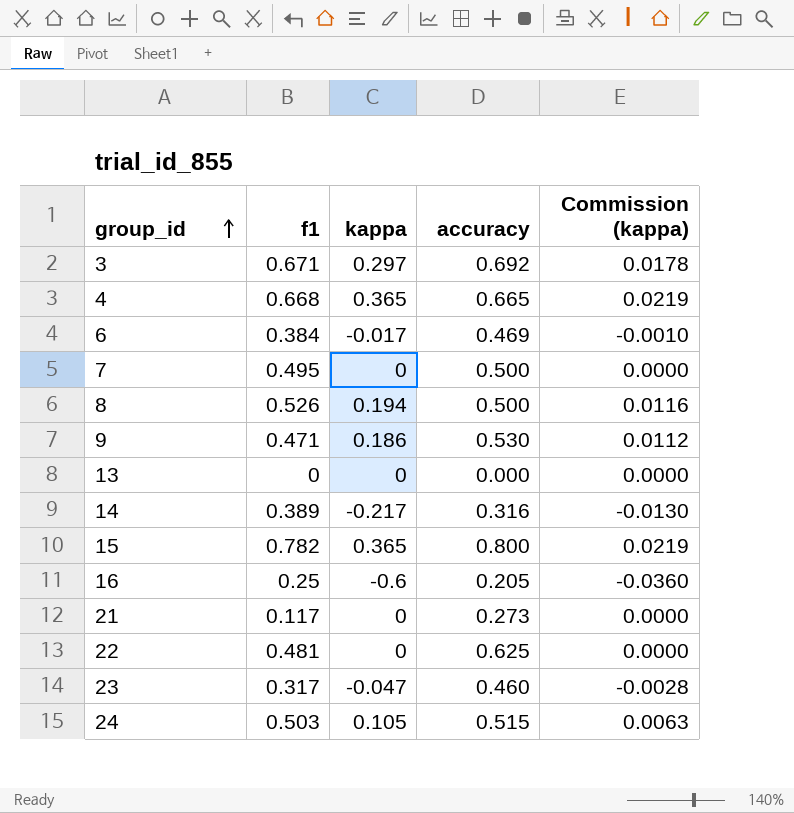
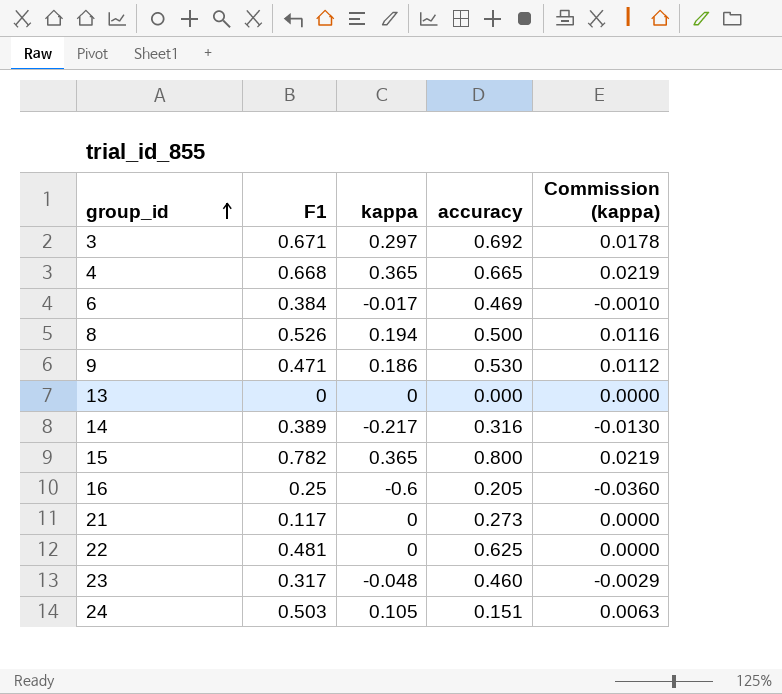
column name: f1 -> F1
row 7: 0.495 | 0 | 0.500 | 0.0000 -> none
23 | kappa: -0.047 -> -0.048
23 | Commission (kappa): -0.0028 -> -0.0029
24 | accuracy: 0.515 -> 0.151

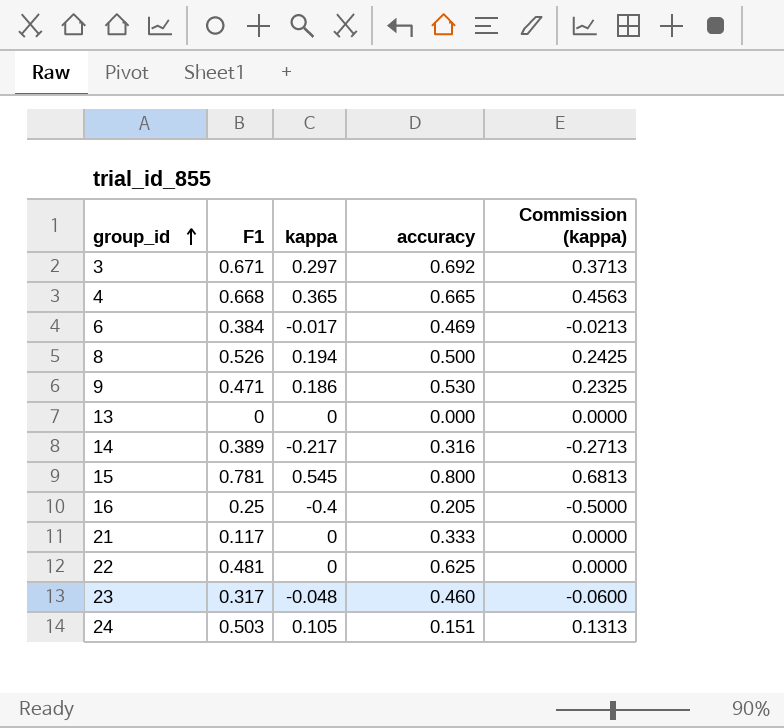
column Commission (kappa) | formula: [kappa] * 0.06 -> [kappa] * 1.25
15 | F1: 0.782 -> 0.781
15 | kappa: 0.365 -> 0.545
16 | kappa: -0.6 -> -0.4
21 | accuracy: 0.273 -> 0.333

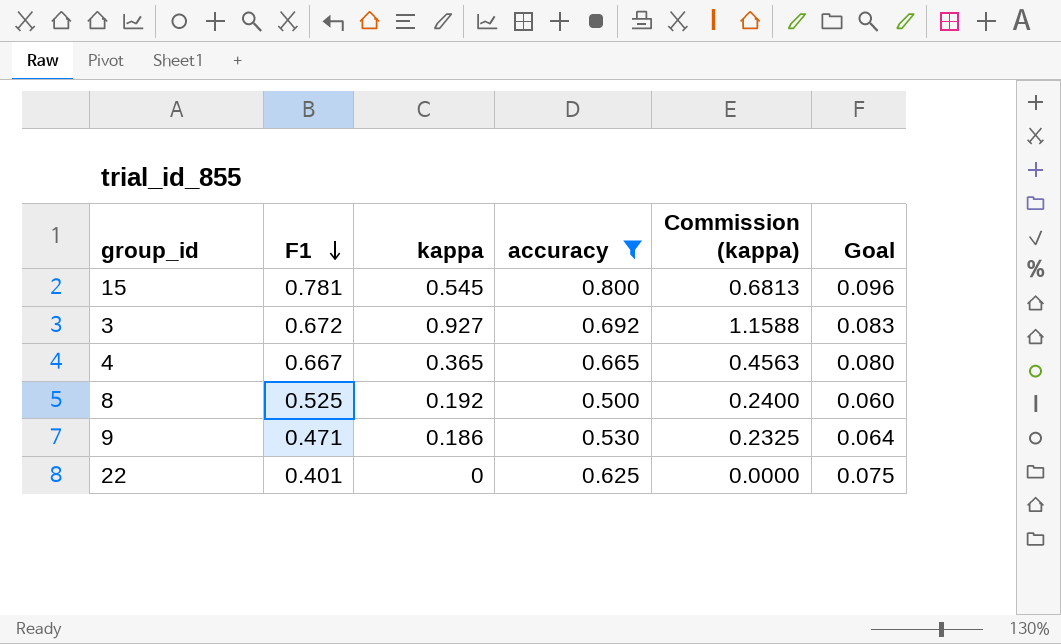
filter: none -> accuracy >= 0.500
row order: group_id ascending -> F1 descending
column Goal | formula: none -> [accuracy] * 0.12
3 | F1: 0.671 -> 0.672
3 | kappa: 0.297 -> 0.927
3 | Commission (kappa): 0.3713 -> 1.1588
4 | F1: 0.668 -> 0.667
8 | F1: 0.526 -> 0.525
8 | kappa: 0.194 -> 0.192
8 | Commission (kappa): 0.2425 -> 0.2400
22 | F1: 0.481 -> 0.401

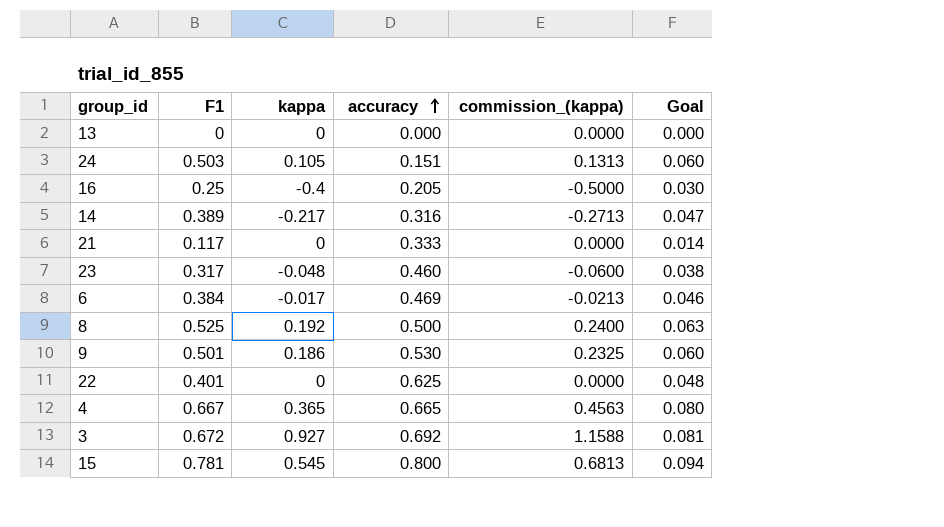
filter: accuracy >= 0.500 -> none
row order: F1 descending -> accuracy ascending
column name: Commission (kappa) -> commission_(kappa)
column Goal | formula: [accuracy] * 0.12 -> [F1] * 0.12
9 | F1: 0.471 -> 0.501

